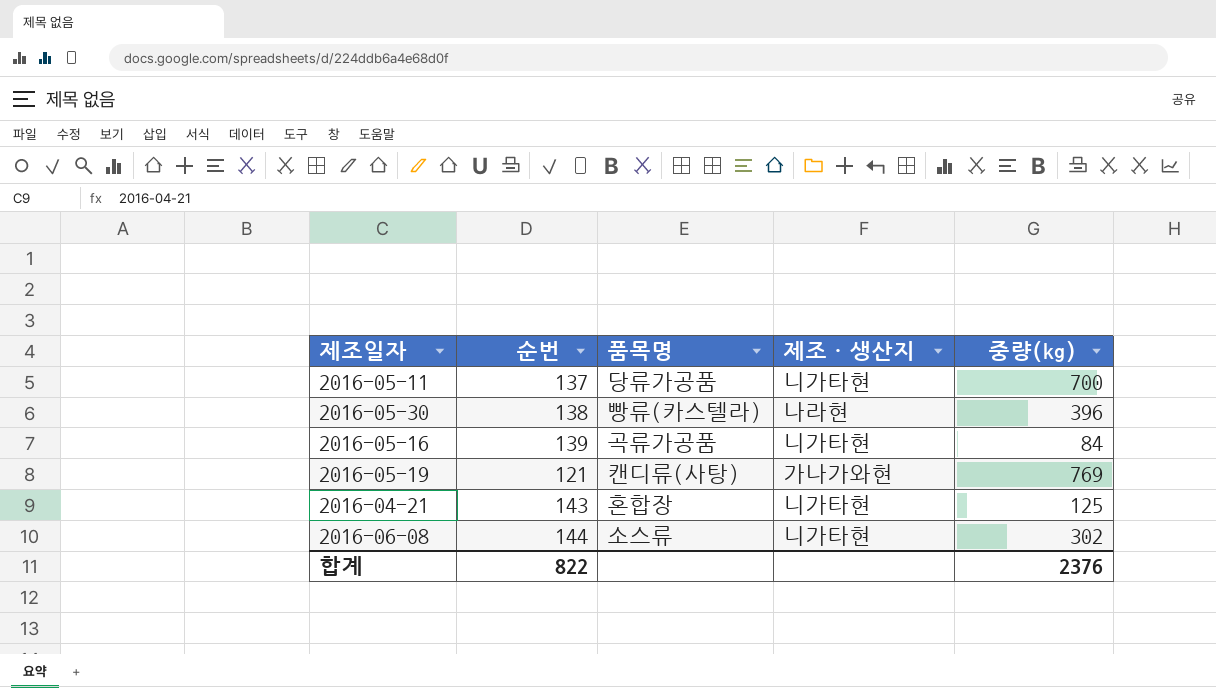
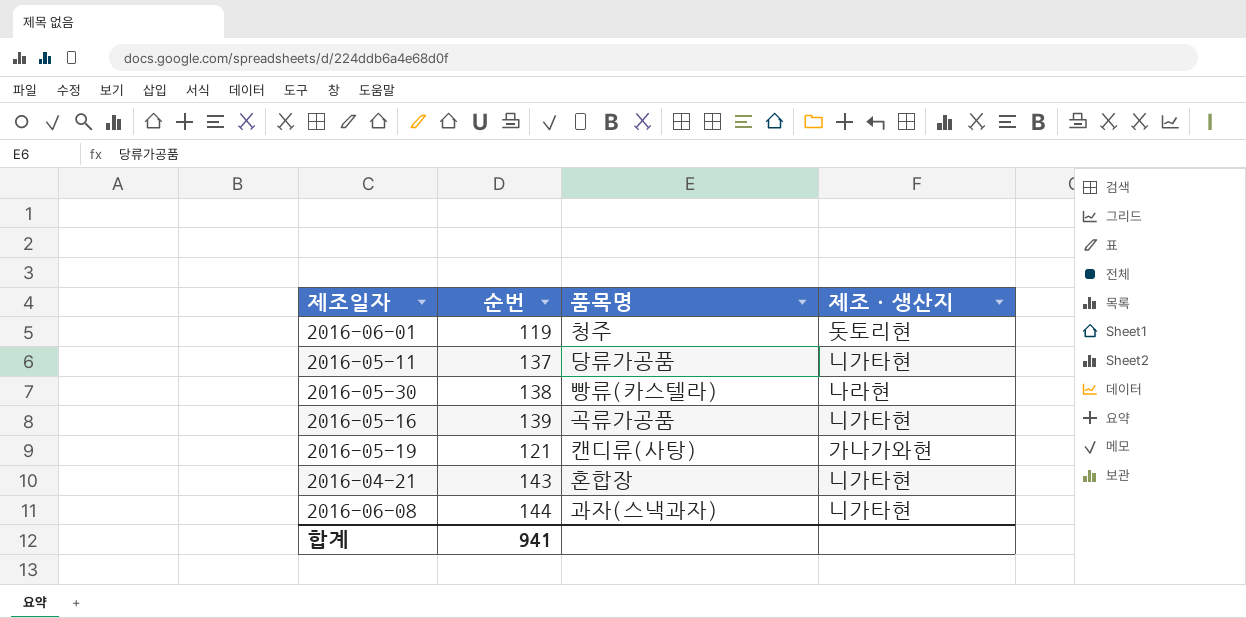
column 중량(kg) | position: 5 -> none
row 2016-06-01: none -> 119 | 청주 | 돗토리현
2016-06-08 | 품목명: 소스류 -> 과자(스낵과자)
합계 | 순번: 822 -> 941

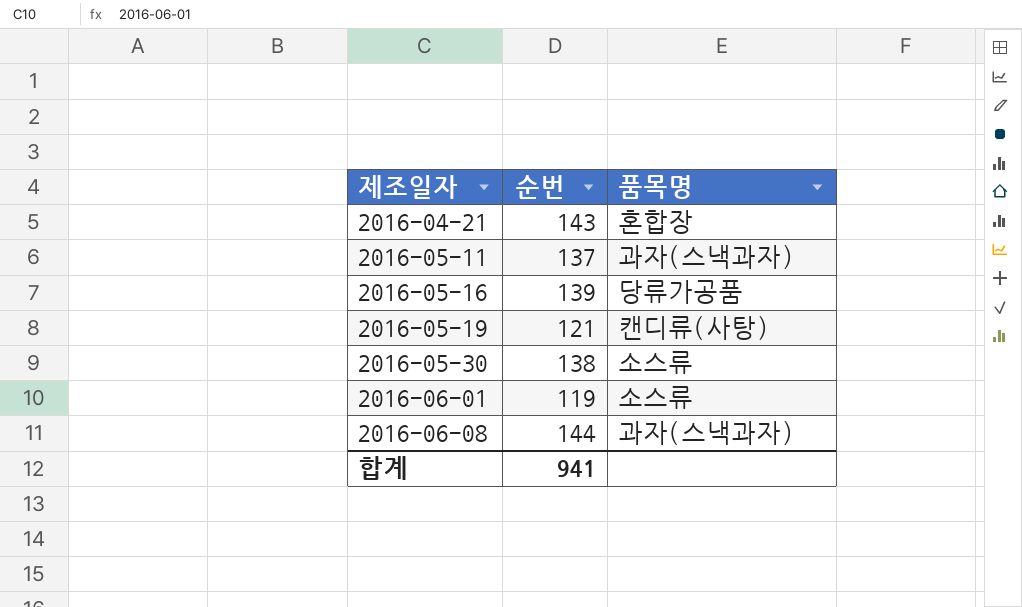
row order: none -> 제조일자 ascending
column 제조·생산지 | position: 4 -> none
2016-05-11 | 품목명: 당류가공품 -> 과자(스낵과자)
2016-05-16 | 품목명: 곡류가공품 -> 당류가공품
2016-05-30 | 품목명: 빵류(카스텔라) -> 소스류
2016-06-01 | 품목명: 청주 -> 소스류

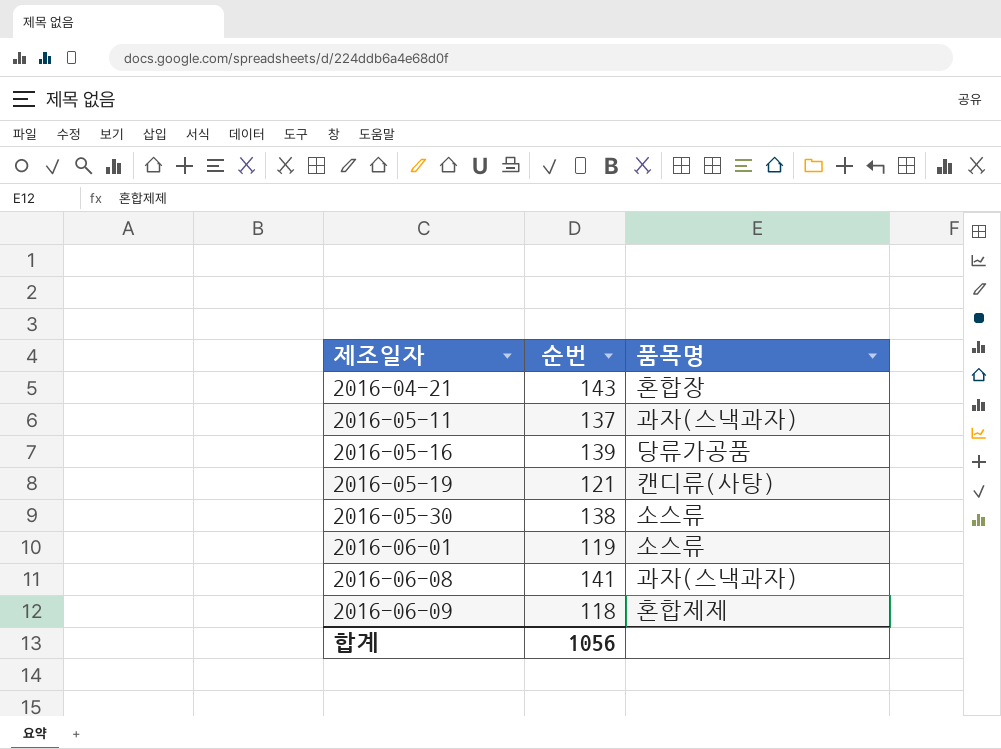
2016-06-08 | 순번: 144 -> 141
row 2016-06-09: none -> 118 | 혼합제제
합계 | 순번: 941 -> 1056

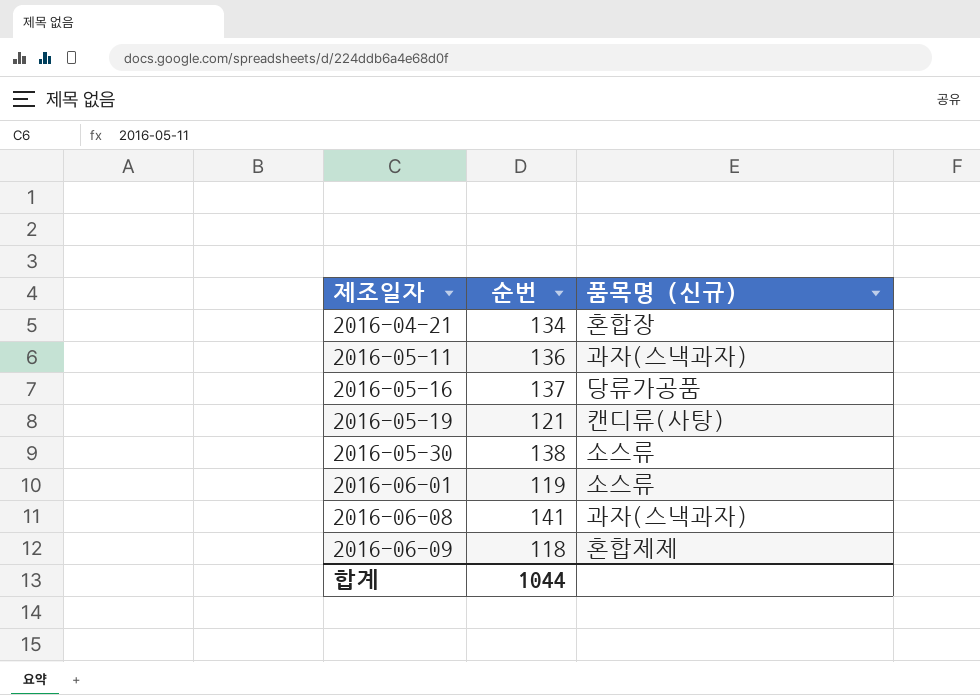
column name: 품목명 -> 품목명 (신규)
2016-04-21 | 순번: 143 -> 134
2016-05-11 | 순번: 137 -> 136
2016-05-16 | 순번: 139 -> 137
합계 | 순번: 1056 -> 1044

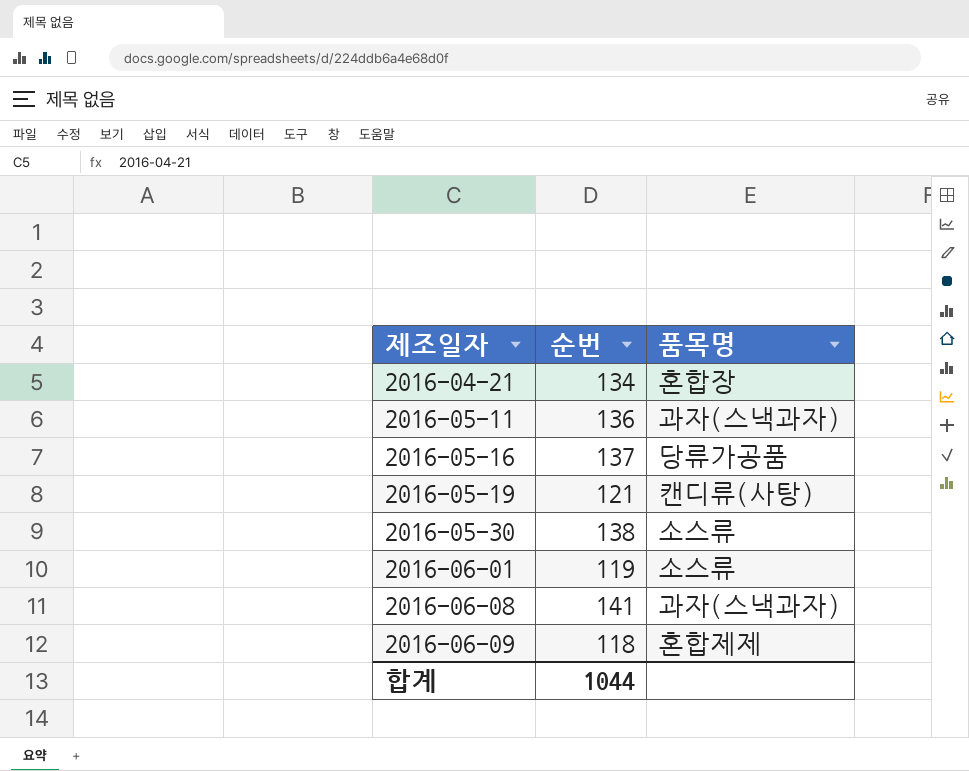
column name: 품목명 (신규) -> 품목명

